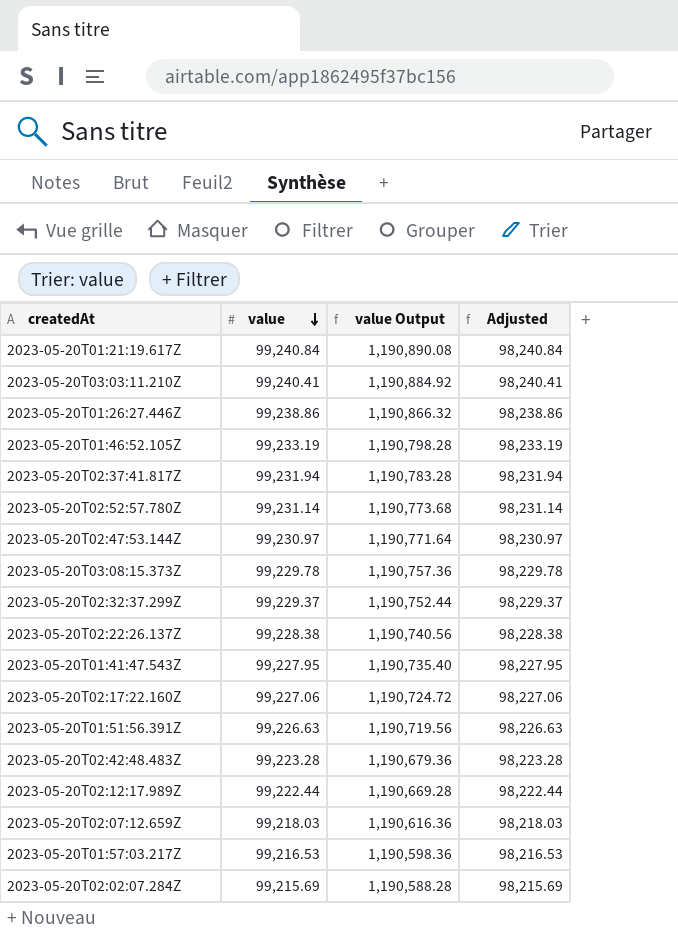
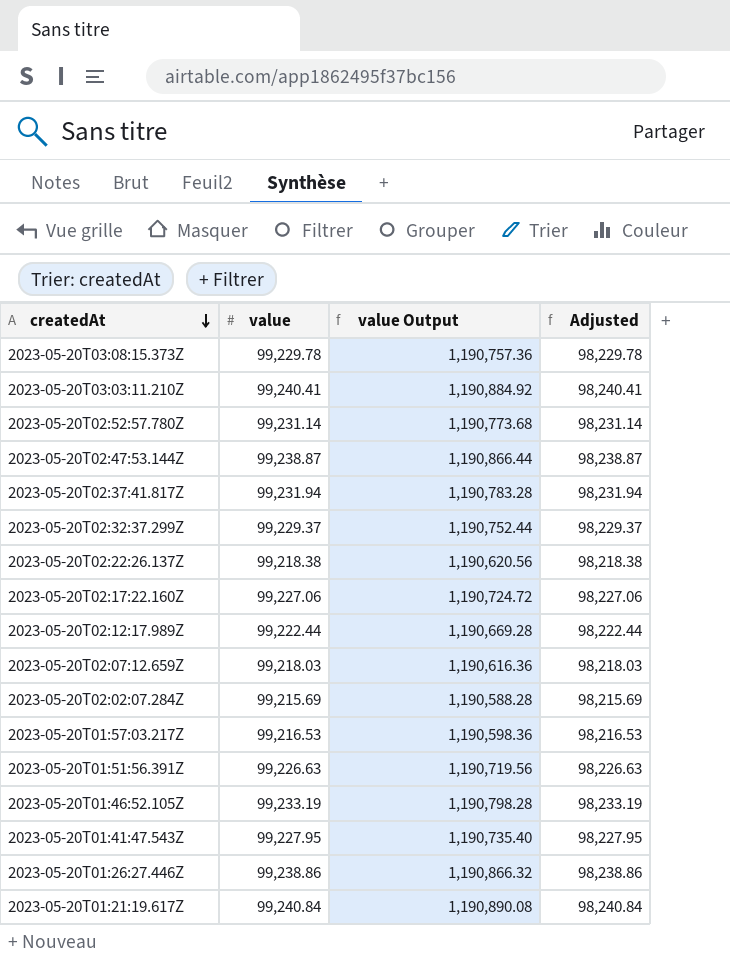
row order: value descending -> createdAt descending
row 2023-05-20T02:42:48.483Z: 99,223.28 | 1,190,679.36 | 98,223.28 -> none
2023-05-20T02:47:53.144Z | value: 99,230.97 -> 99,238.87
2023-05-20T02:47:53.144Z | value Output: 1,190,771.64 -> 1,190,866.44
2023-05-20T02:47:53.144Z | Adjusted: 98,230.97 -> 98,238.87
2023-05-20T02:22:26.137Z | value: 99,228.38 -> 99,218.38
2023-05-20T02:22:26.137Z | value Output: 1,190,740.56 -> 1,190,620.56
2023-05-20T02:22:26.137Z | Adjusted: 98,228.38 -> 98,218.38

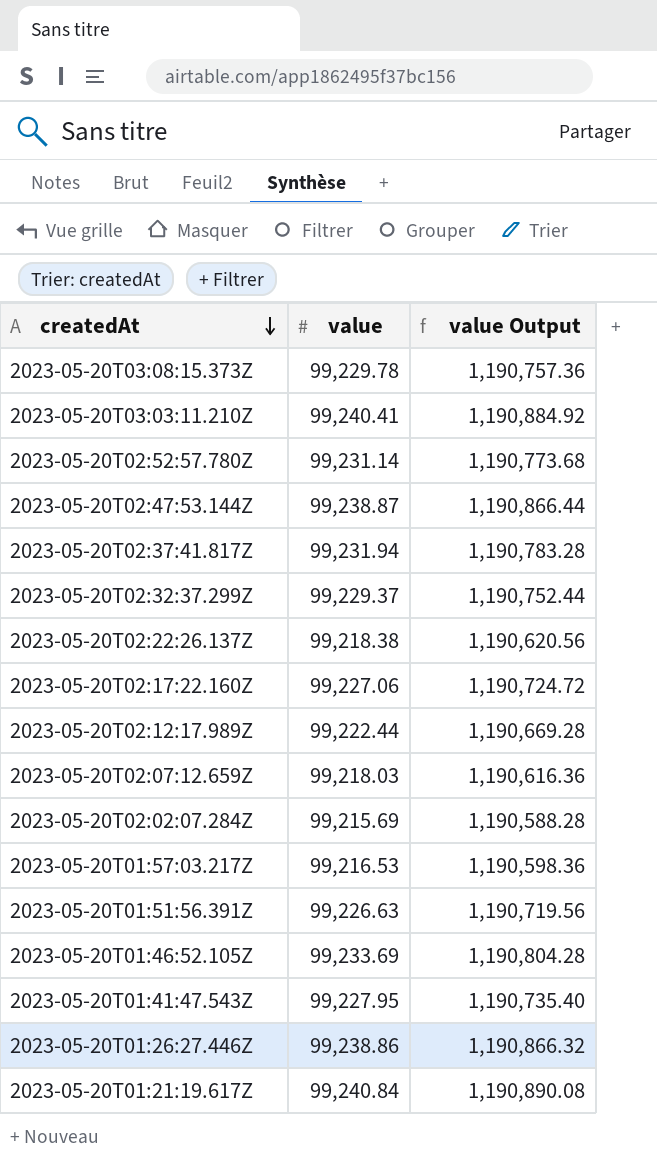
column Adjusted | formula: [value] - 1000 -> none
2023-05-20T01:46:52.105Z | value: 99,233.19 -> 99,233.69
2023-05-20T01:46:52.105Z | value Output: 1,190,798.28 -> 1,190,804.28

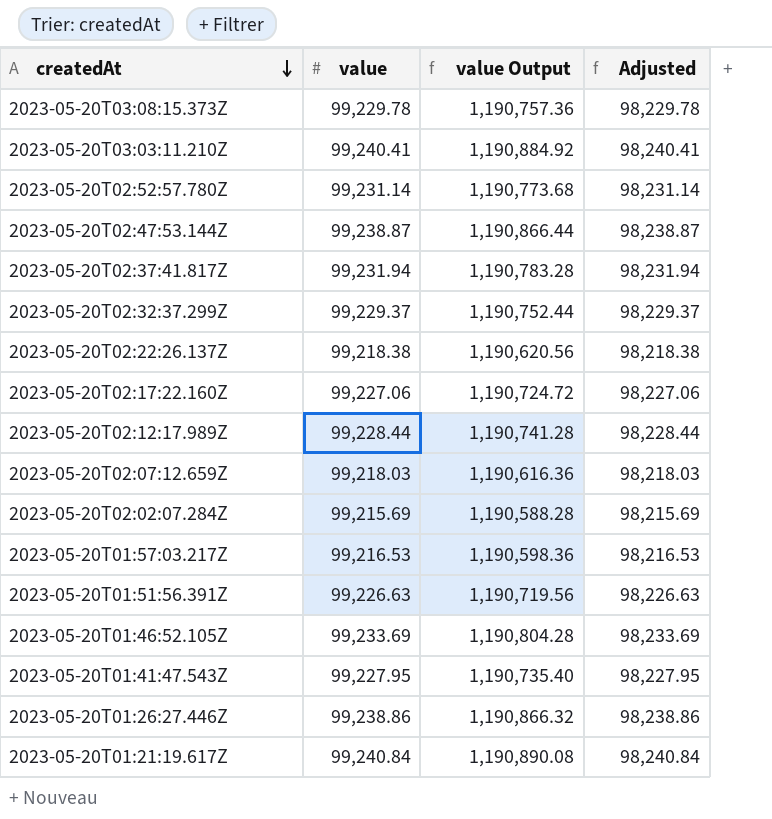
column Adjusted | formula: none -> [value] - 1000
2023-05-20T02:12:17.989Z | value: 99,222.44 -> 99,228.44
2023-05-20T02:12:17.989Z | value Output: 1,190,669.28 -> 1,190,741.28

